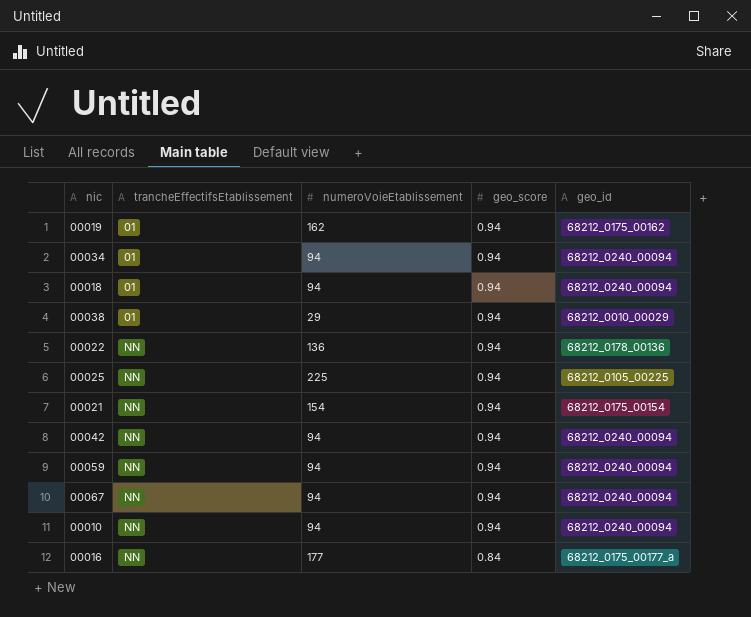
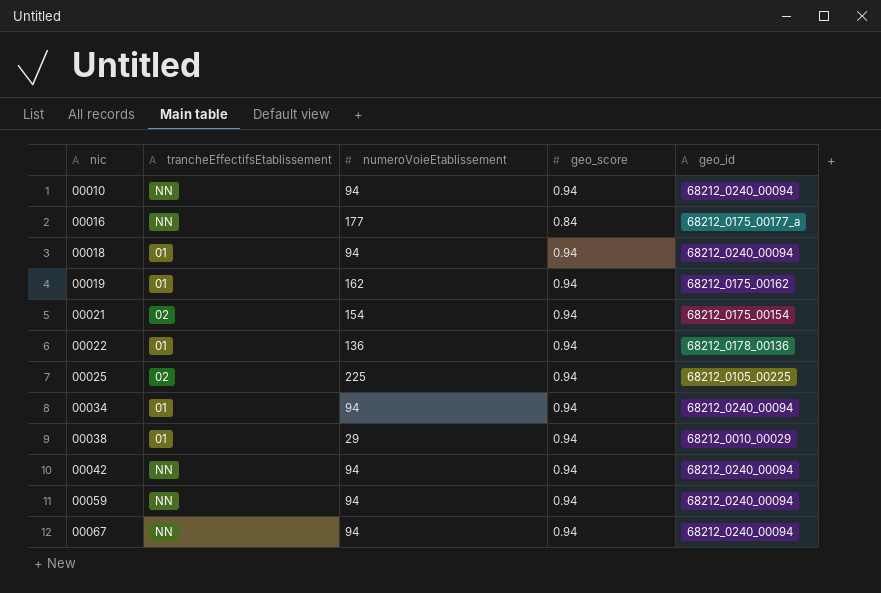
row order: trancheEffectifsEtablissement ascending -> nic ascending
00021 | trancheEffectifsEtablissement: NN -> 02
00022 | trancheEffectifsEtablissement: NN -> 01
00025 | trancheEffectifsEtablissement: NN -> 02

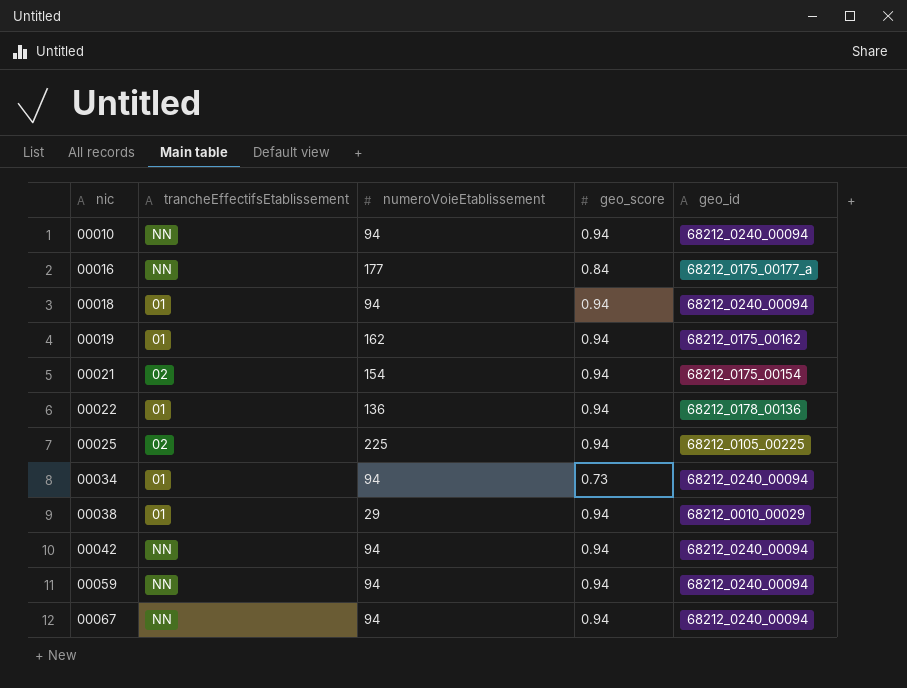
00034 | geo_score: 0.94 -> 0.73

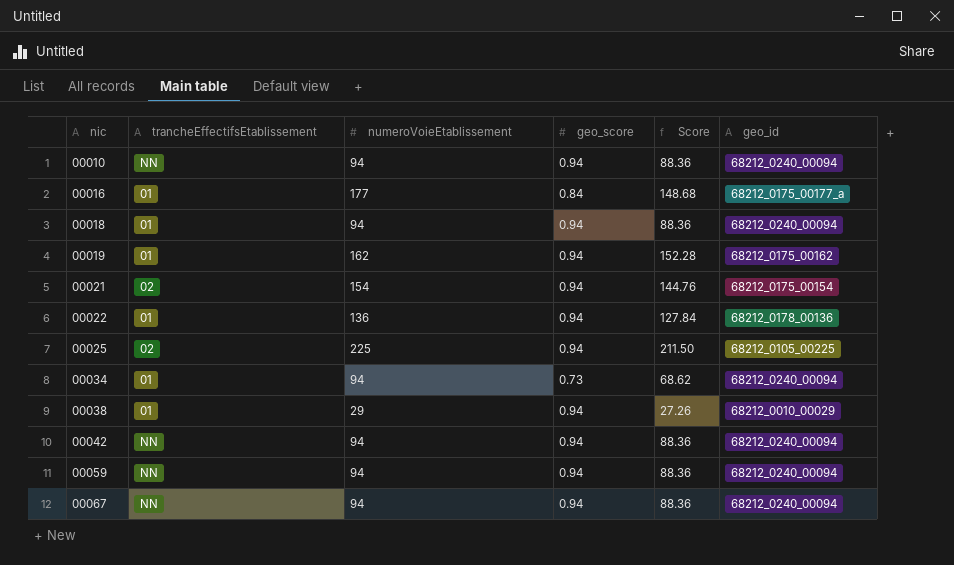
column Score | formula: none -> [numeroVoieEtablissement] * [geo_score]
00016 | trancheEffectifsEtablissement: NN -> 01

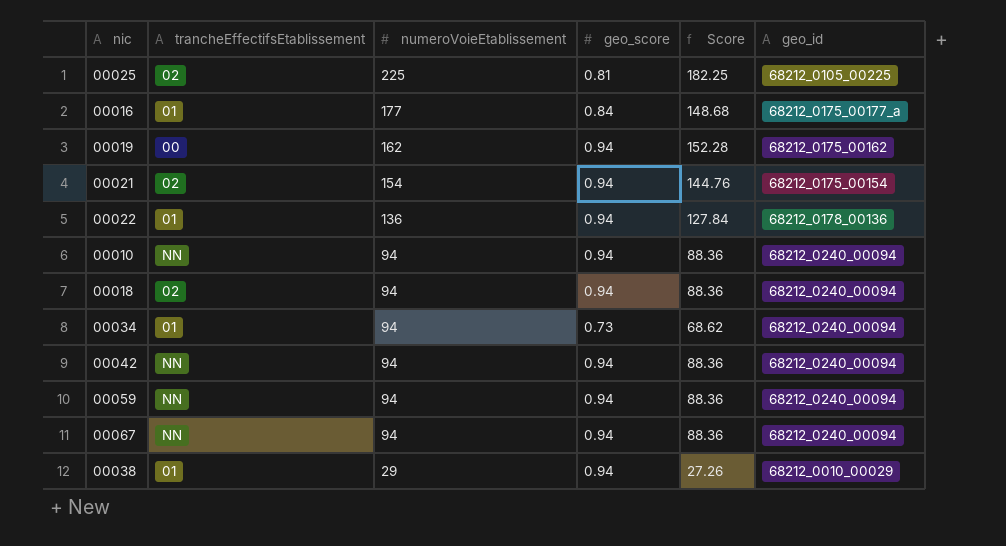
row order: nic ascending -> numeroVoieEtablissement descending
00025 | geo_score: 0.94 -> 0.81
00025 | Score: 211.50 -> 182.25
00019 | trancheEffectifsEtablissement: 01 -> 00
00018 | trancheEffectifsEtablissement: 01 -> 02

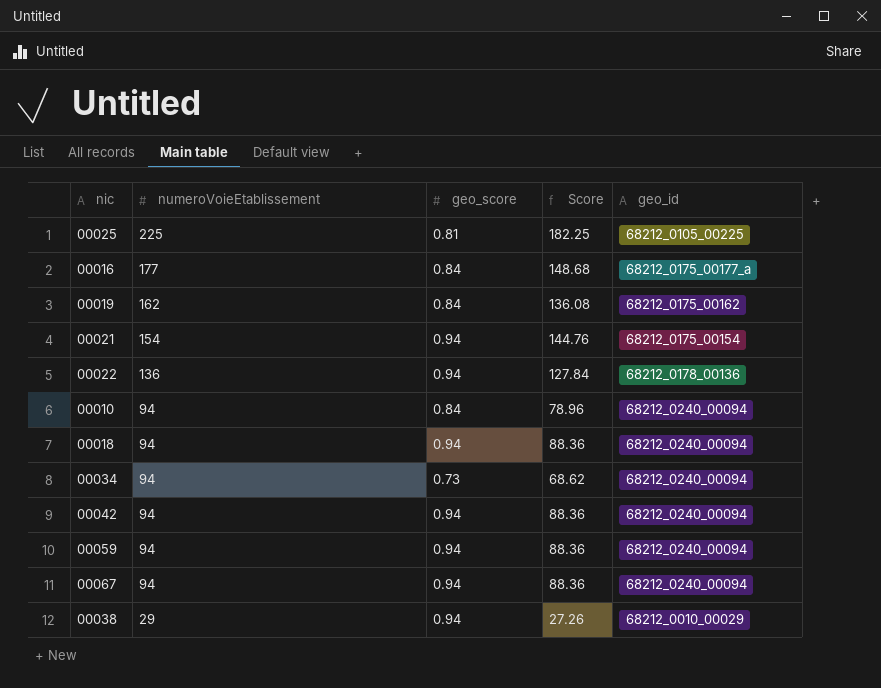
column trancheEffectifsEtablissement | position: 2 -> none
00019 | geo_score: 0.94 -> 0.84
00019 | Score: 152.28 -> 136.08
00010 | geo_score: 0.94 -> 0.84
00010 | Score: 88.36 -> 78.96

